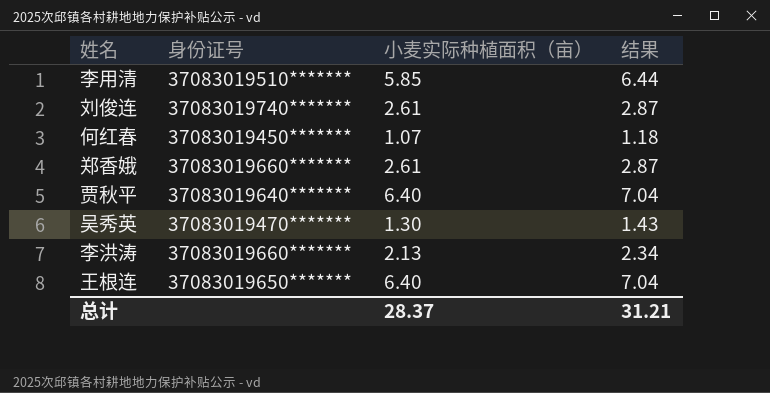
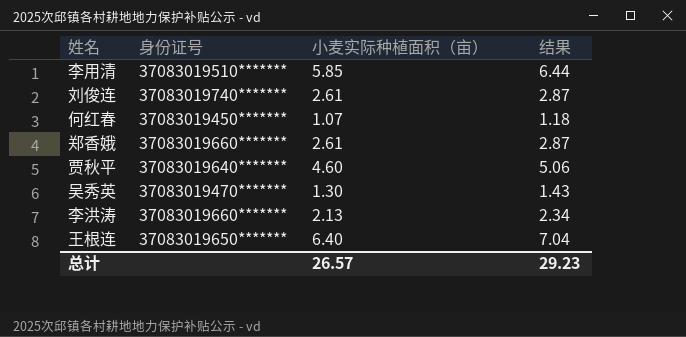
贾秋平 | 小麦实际种植面积（亩）: 6.40 -> 4.60
贾秋平 | 结果: 7.04 -> 5.06
总计 | 小麦实际种植面积（亩）: 28.37 -> 26.57
总计 | 结果: 31.21 -> 29.23

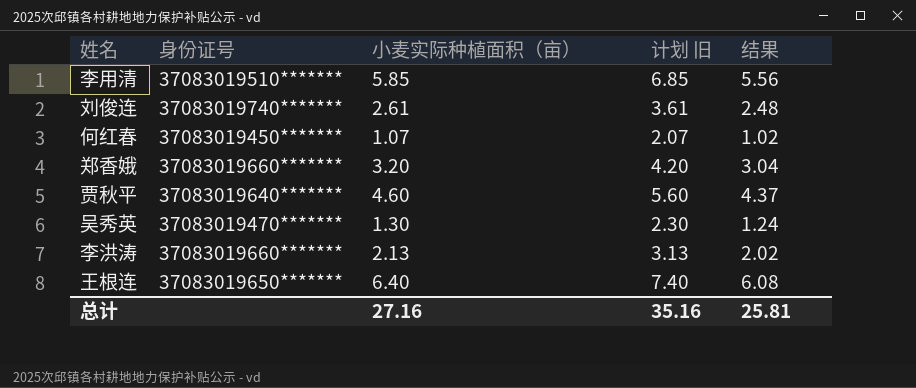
column 计划 旧 | formula: none -> [小麦实际种植面积（亩）] + 1
column 结果 | formula: [小麦实际种植面积（亩）] * 1.1 -> [小麦实际种植面积（亩）] * 0.95
郑香娥 | 小麦实际种植面积（亩）: 2.61 -> 3.20
总计 | 小麦实际种植面积（亩）: 26.57 -> 27.16
总计 | 结果: 29.23 -> 25.81

